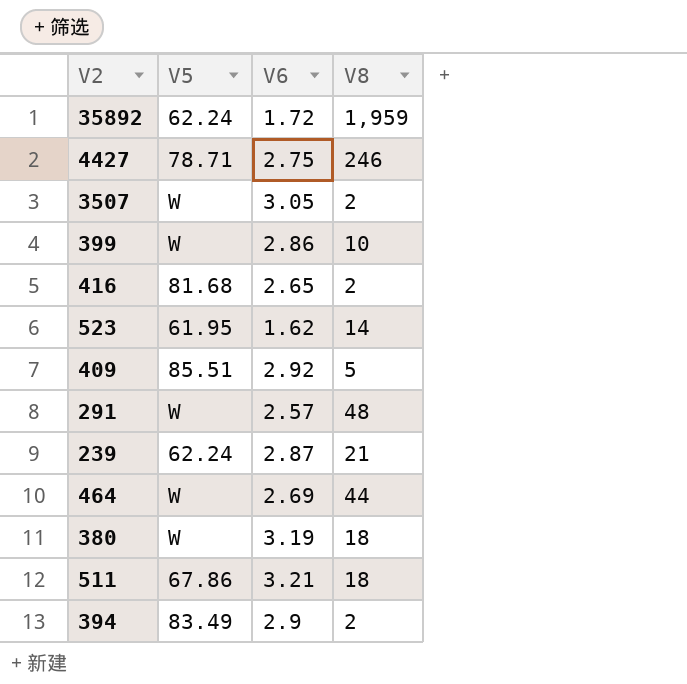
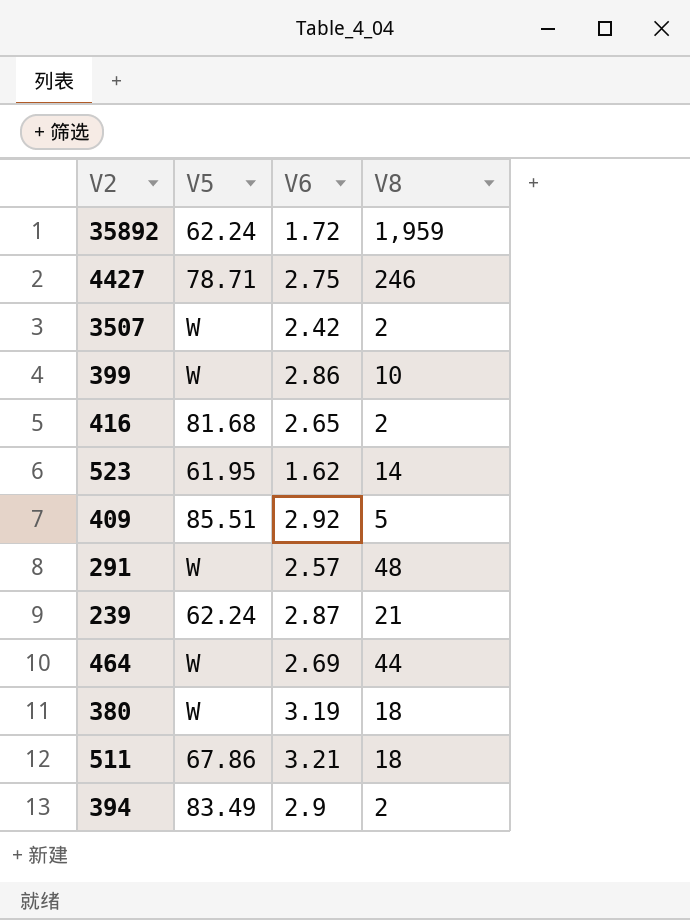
3507 | V6: 3.05 -> 2.42

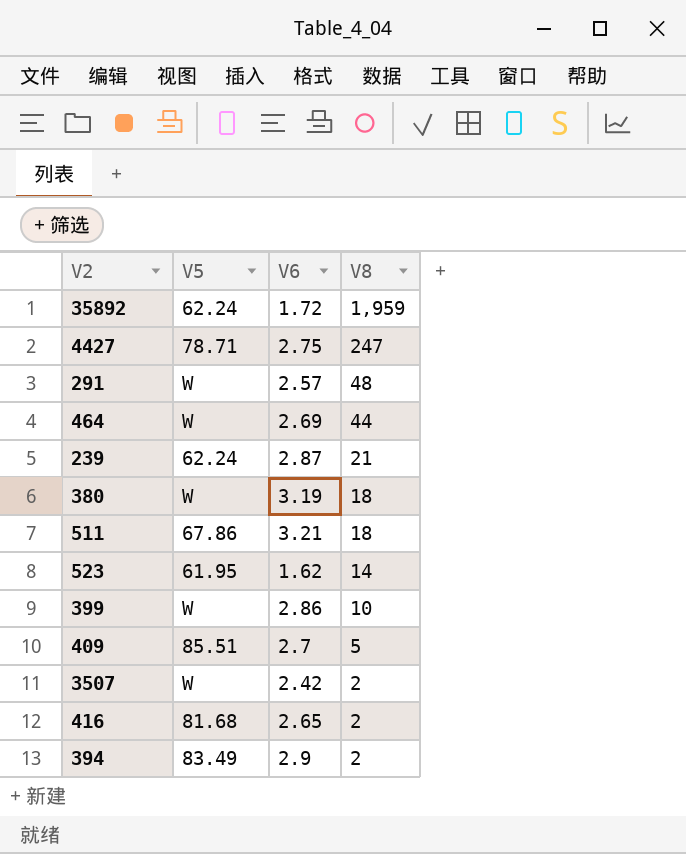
row order: none -> V8 descending
4427 | V8: 246 -> 247
409 | V6: 2.92 -> 2.7

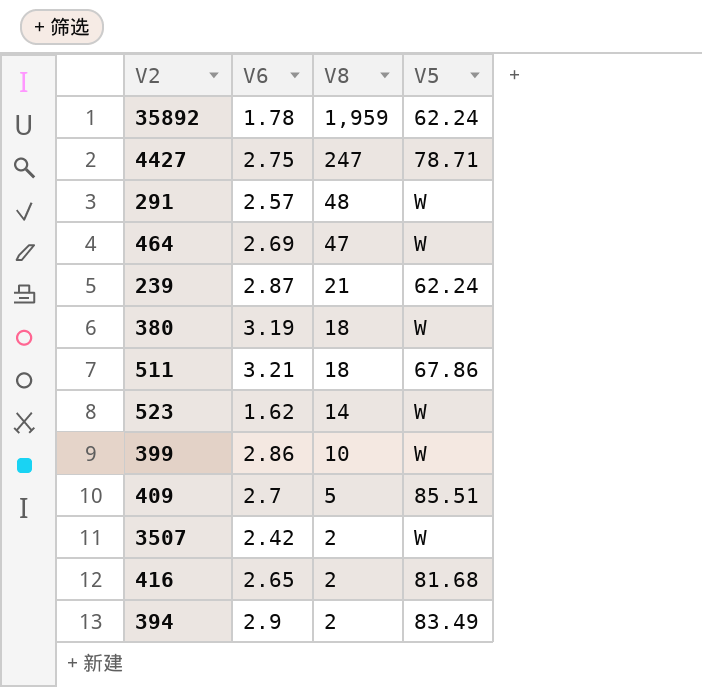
column V5 | position: 2 -> 4
35892 | V6: 1.72 -> 1.78
464 | V8: 44 -> 47
523 | V5: 61.95 -> W

